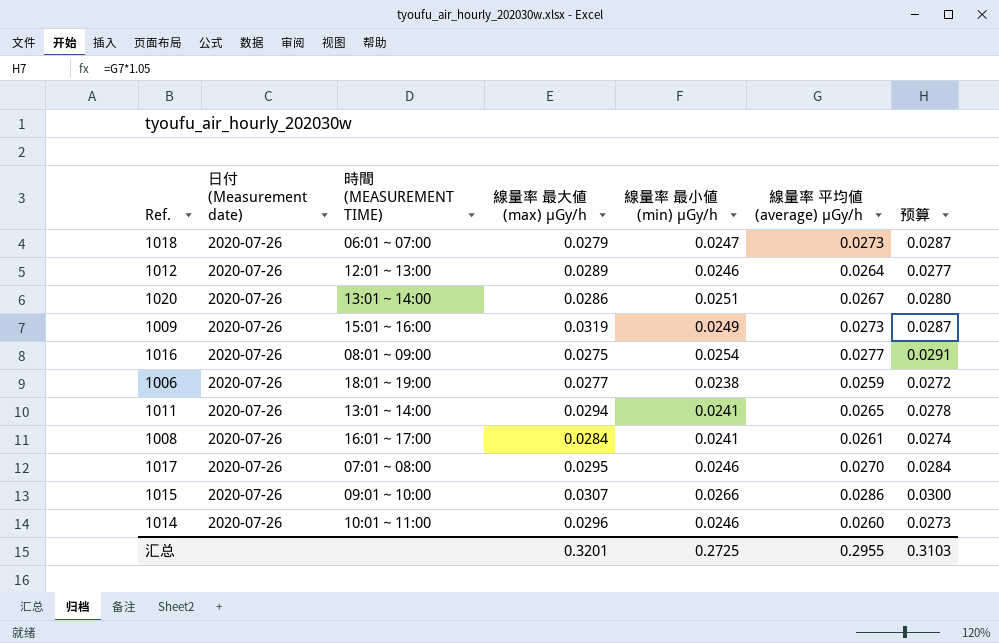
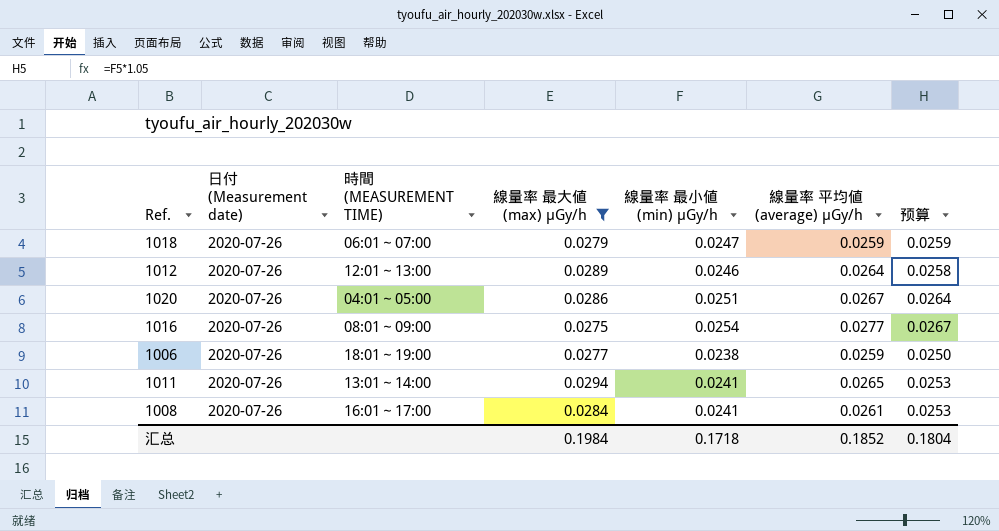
filter: none -> 線量率 最大値 (max) μGy/h <= 0.0294
column 预算 | formula: [線量率 平均値 (average) μGy/h] * 1.05 -> [線量率 最小値 (min) μGy/h] * 1.05
1018 | 線量率 平均値 (average) μGy/h: 0.0273 -> 0.0259
1020 | 時間 (MEASUREMENT TIME): 13:01～14:00 -> 04:01～05:00
汇总 | 線量率 最大値 (max) μGy/h: 0.3201 -> 0.1984
汇总 | 線量率 最小値 (min) μGy/h: 0.2725 -> 0.1718
汇总 | 線量率 平均値 (average) μGy/h: 0.2955 -> 0.1852
汇总 | 预算: 0.3103 -> 0.1804

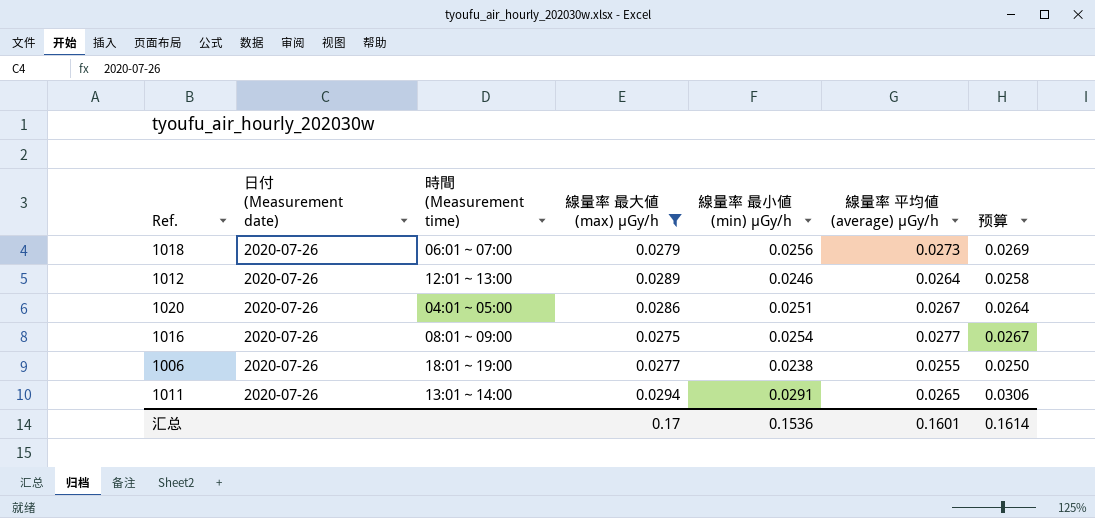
column name: 時間 (MEASUREMENT TIME) -> 時間 (Measurement time)
row 1008: 2020-07-26 | 16:01～17:00 | 0.0284 | 0.0241 | 0.0261 | 0.0253 -> none
1018 | 線量率 最小値 (min) μGy/h: 0.0247 -> 0.0256
1018 | 線量率 平均値 (average) μGy/h: 0.0259 -> 0.0273
1018 | 预算: 0.0259 -> 0.0269
1006 | 線量率 平均値 (average) μGy/h: 0.0259 -> 0.0255
1011 | 線量率 最小値 (min) μGy/h: 0.0241 -> 0.0291
1011 | 预算: 0.0253 -> 0.0306
汇总 | 線量率 最大値 (max) μGy/h: 0.1984 -> 0.17
汇总 | 線量率 最小値 (min) μGy/h: 0.1718 -> 0.1536
汇总 | 線量率 平均値 (average) μGy/h: 0.1852 -> 0.1601
汇总 | 预算: 0.1804 -> 0.1614

